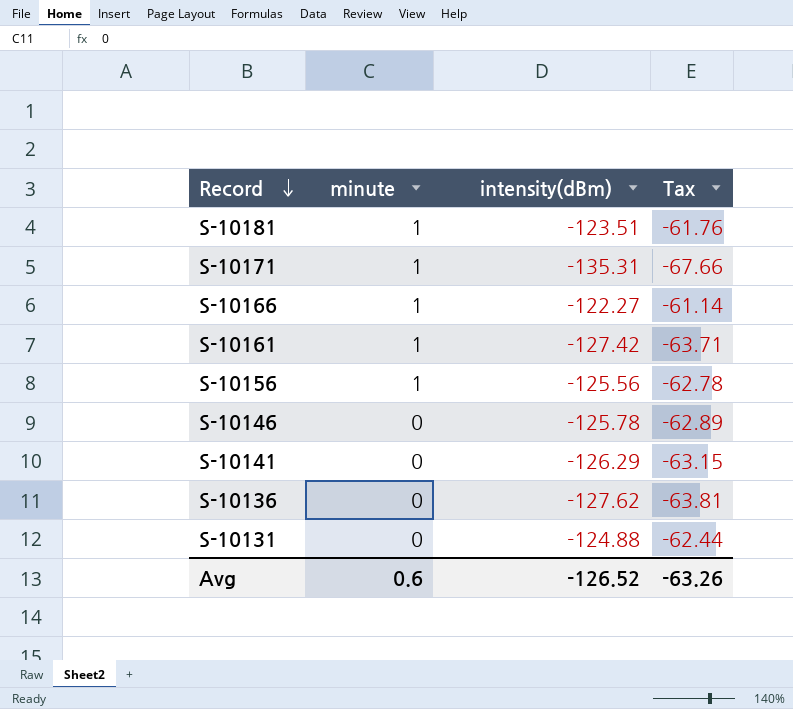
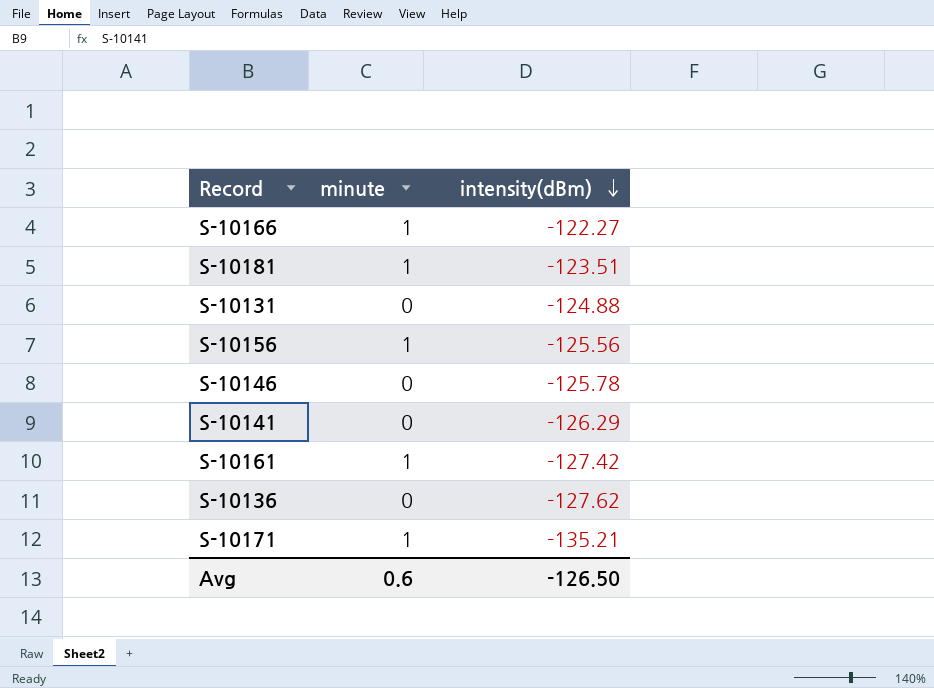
row order: Record descending -> intensity(dBm) descending
column Tax | formula: [intensity(dBm)] * 0.5 -> none
S-10171 | intensity(dBm): -135.31 -> -135.21
Avg | intensity(dBm): -126.52 -> -126.50

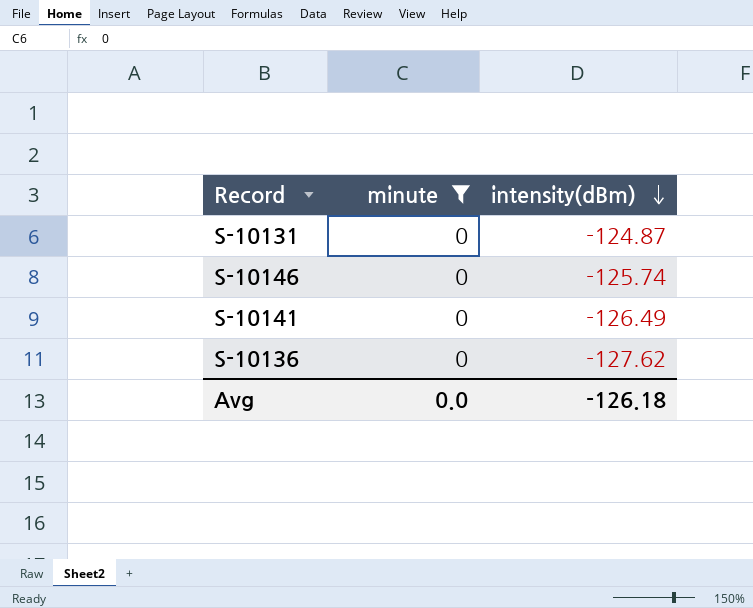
filter: none -> minute = 0
S-10131 | intensity(dBm): -124.88 -> -124.87
S-10146 | intensity(dBm): -125.78 -> -125.74
S-10141 | intensity(dBm): -126.29 -> -126.49
Avg | minute: 0.6 -> 0.0
Avg | intensity(dBm): -126.50 -> -126.18

